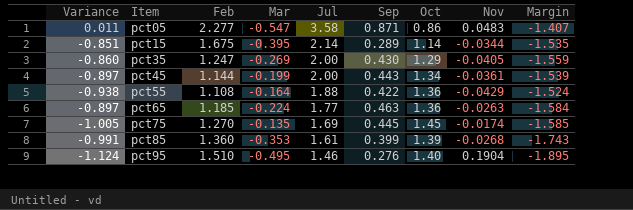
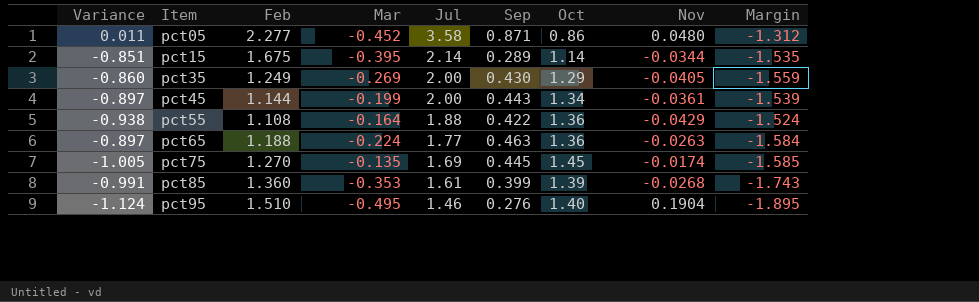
pct05 | Mar: -0.547 -> -0.452
pct05 | Nov: 0.0483 -> 0.0480
pct05 | Margin: -1.407 -> -1.312
pct35 | Feb: 1.247 -> 1.249
pct65 | Feb: 1.185 -> 1.188

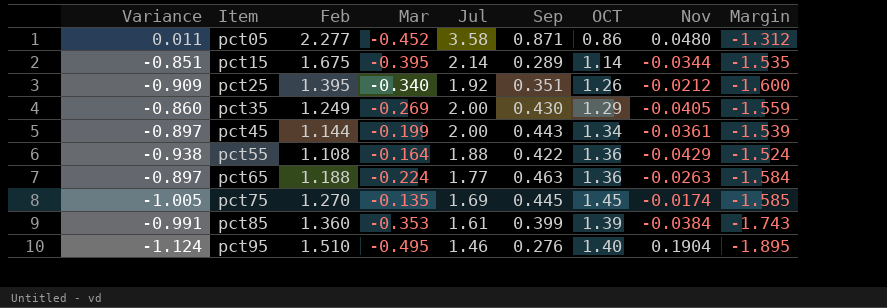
column name: Oct -> OCT
row pct25: none -> -0.909 | 1.395 | -0.340 | 1.92 | 0.351 | 1.26 | -0.0212 | -1.600
pct85 | Nov: -0.0268 -> -0.0384

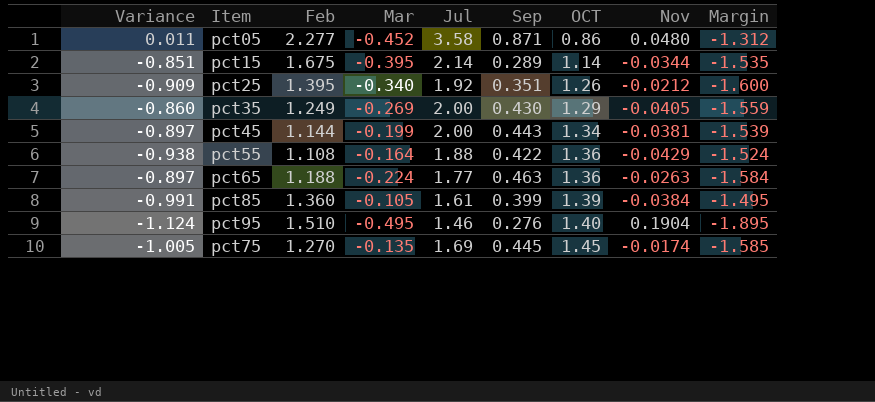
row order: Item ascending -> OCT ascending
pct45 | Nov: -0.0361 -> -0.0381
pct85 | Mar: -0.353 -> -0.105
pct85 | Margin: -1.743 -> -1.495

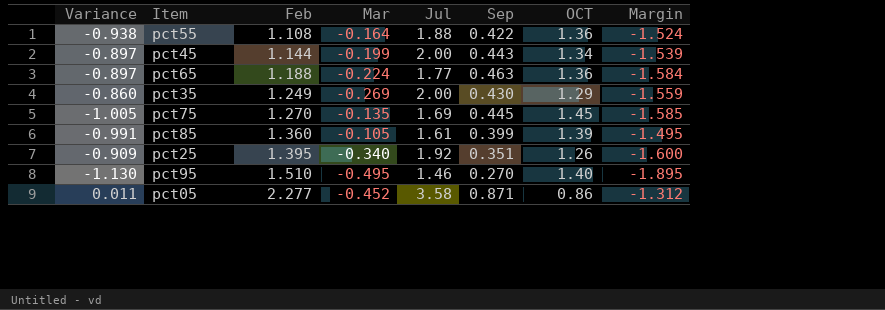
row order: OCT ascending -> Feb ascending
column Nov | position: 8 -> none
row pct15: -0.851 | 1.675 | -0.395 | 2.14 | 0.289 | 1.14 | -0.0344 | -1.535 -> none
pct95 | Variance: -1.124 -> -1.130
pct95 | Sep: 0.276 -> 0.270

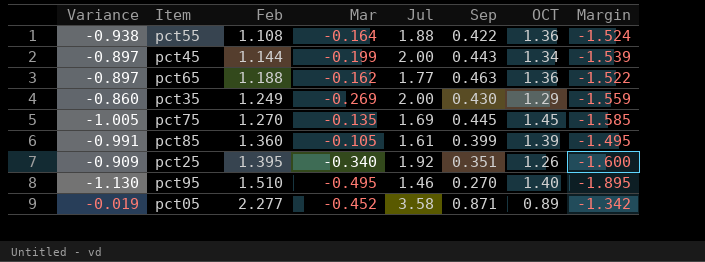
pct65 | Mar: -0.224 -> -0.162
pct65 | Margin: -1.584 -> -1.522
pct05 | Variance: 0.011 -> -0.019
pct05 | OCT: 0.86 -> 0.89
pct05 | Margin: -1.312 -> -1.342

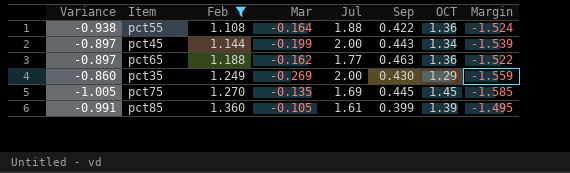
filter: none -> Feb <= 1.360

